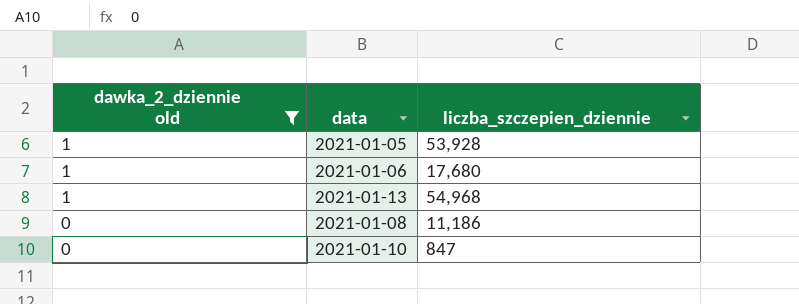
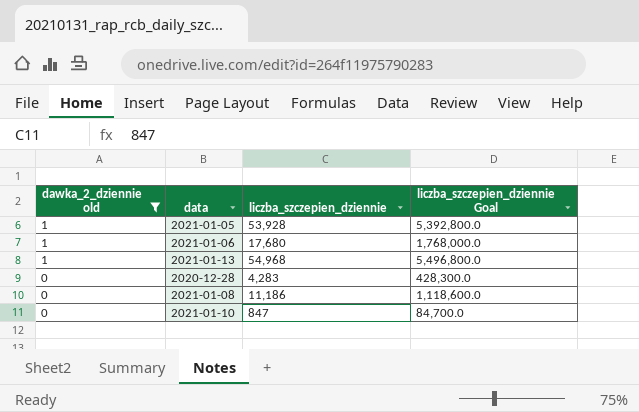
column liczba_szczepien_dziennie Goal | formula: none -> [liczba_szczepien_dziennie] * 100
row 2020-12-28: none -> 0 | 4,283 | 428,300.0

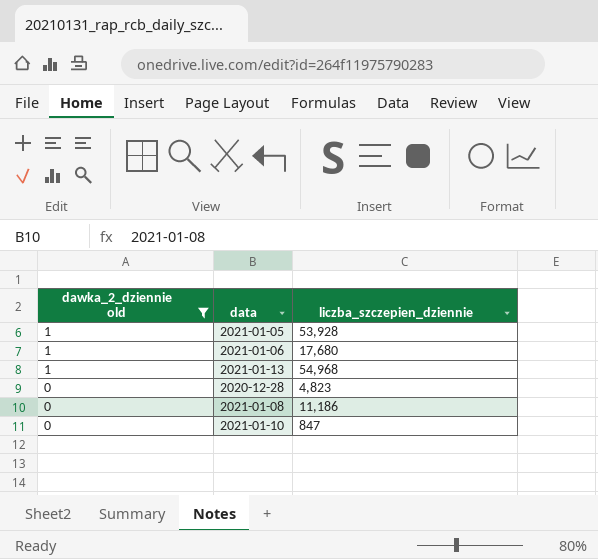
column liczba_szczepien_dziennie Goal | formula: [liczba_szczepien_dziennie] * 100 -> none
2020-12-28 | liczba_szczepien_dziennie: 4,283 -> 4,823

